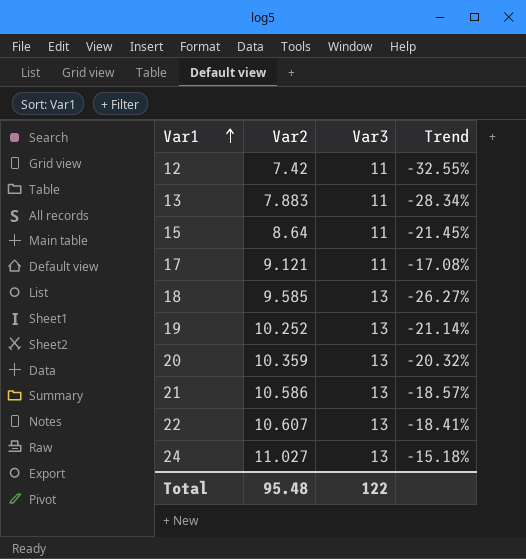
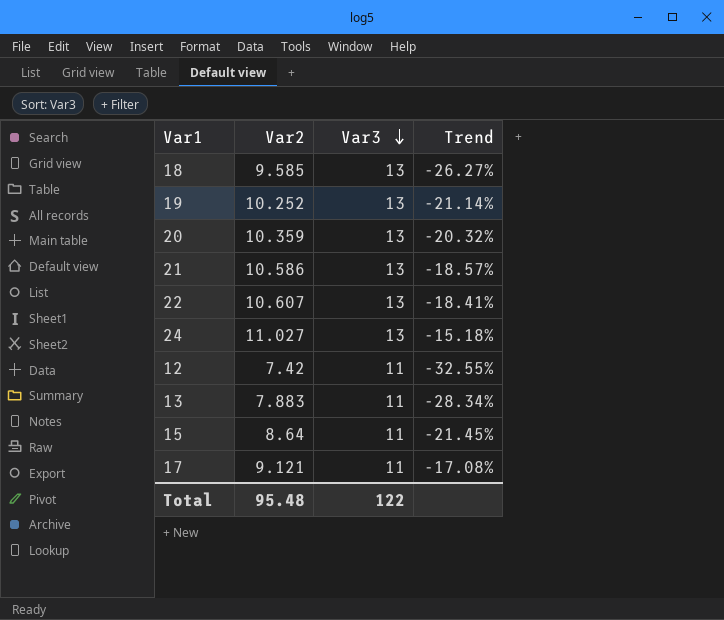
row order: Var1 ascending -> Var3 descending

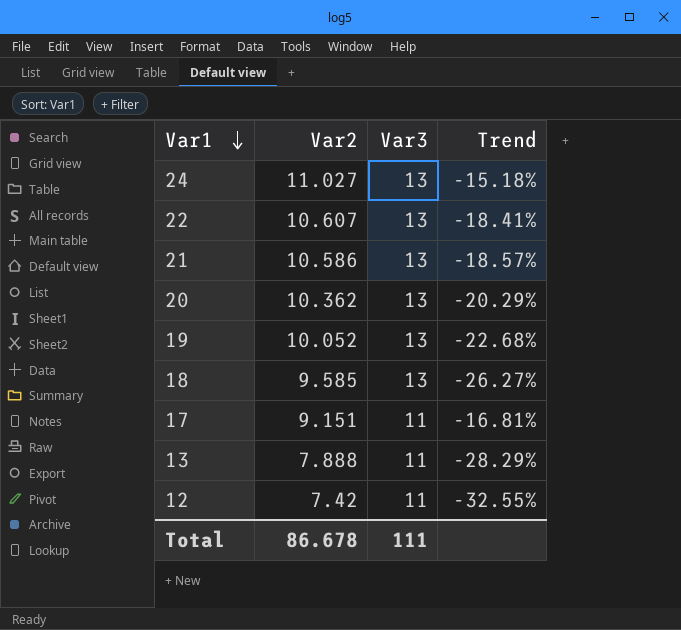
row order: Var3 descending -> Var1 descending
row 15: 8.64 | 11 | -21.45% -> none
20 | Var2: 10.359 -> 10.362
20 | Trend: -20.32% -> -20.29%
19 | Var2: 10.252 -> 10.052
19 | Trend: -21.14% -> -22.68%
17 | Var2: 9.121 -> 9.151
17 | Trend: -17.08% -> -16.81%
13 | Var2: 7.883 -> 7.888
13 | Trend: -28.34% -> -28.29%
Total | Var2: 95.48 -> 86.678
Total | Var3: 122 -> 111

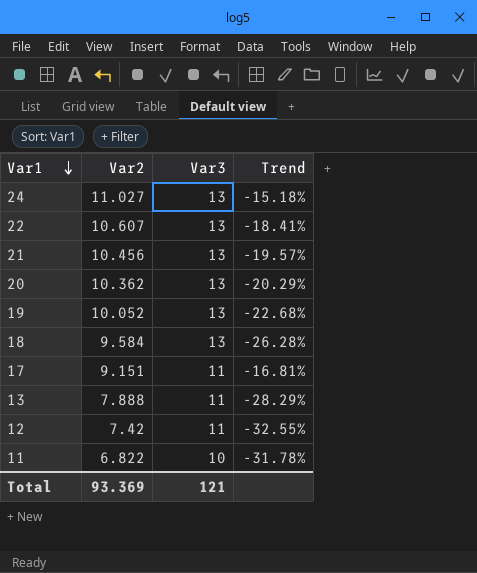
21 | Var2: 10.586 -> 10.456
21 | Trend: -18.57% -> -19.57%
18 | Var2: 9.585 -> 9.584
18 | Trend: -26.27% -> -26.28%
row 11: none -> 6.822 | 10 | -31.78%
Total | Var2: 86.678 -> 93.369
Total | Var3: 111 -> 121

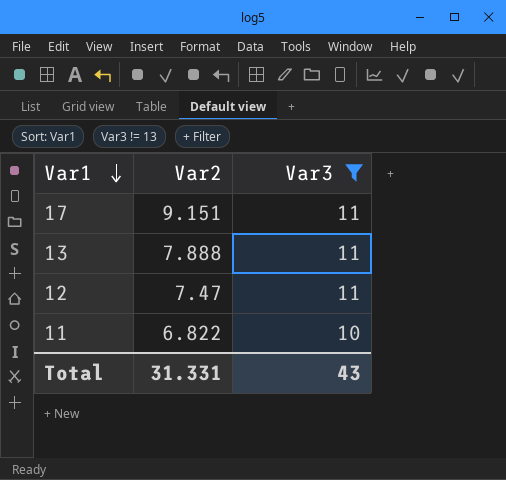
filter: none -> Var3 != 13
column Trend | formula: ([Var2] - [Var3]) / [Var3] -> none
12 | Var2: 7.42 -> 7.47
Total | Var2: 93.369 -> 31.331
Total | Var3: 121 -> 43

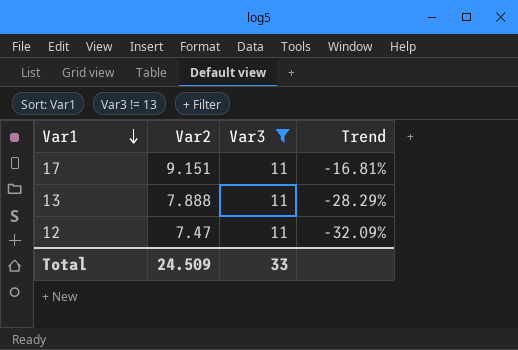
column Trend | formula: none -> ([Var2] - [Var3]) / [Var3]
row 11: 6.822 | 10 -> none
Total | Var2: 31.331 -> 24.509
Total | Var3: 43 -> 33

